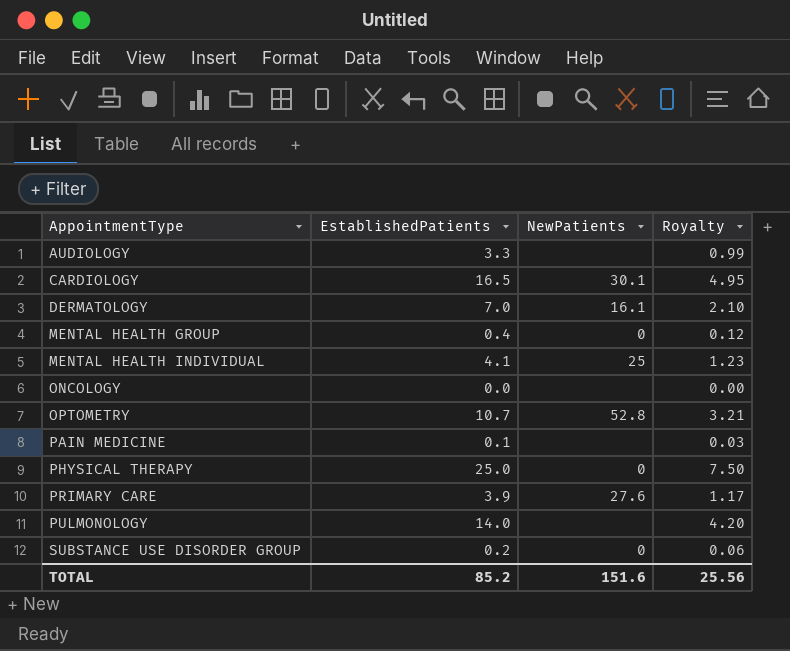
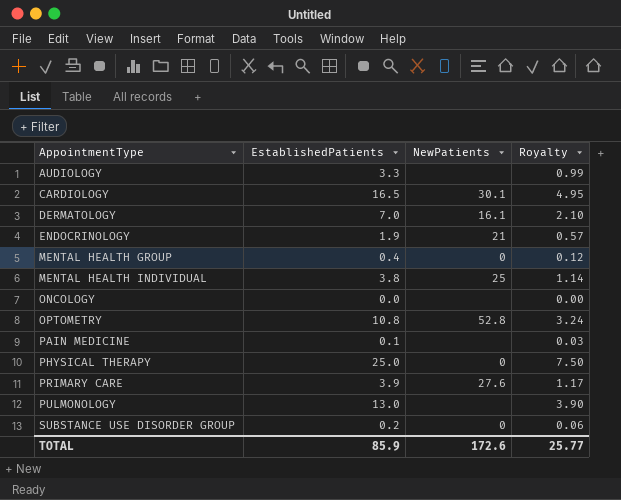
row ENDOCRINOLOGY: none -> 1.9 | 21 | 0.57
MENTAL HEALTH INDIVIDUAL | EstablishedPatients: 4.1 -> 3.8
MENTAL HEALTH INDIVIDUAL | Royalty: 1.23 -> 1.14
OPTOMETRY | EstablishedPatients: 10.7 -> 10.8
OPTOMETRY | Royalty: 3.21 -> 3.24
PULMONOLOGY | EstablishedPatients: 14.0 -> 13.0
PULMONOLOGY | Royalty: 4.20 -> 3.90
TOTAL | EstablishedPatients: 85.2 -> 85.9
TOTAL | NewPatients: 151.6 -> 172.6
TOTAL | Royalty: 25.56 -> 25.77

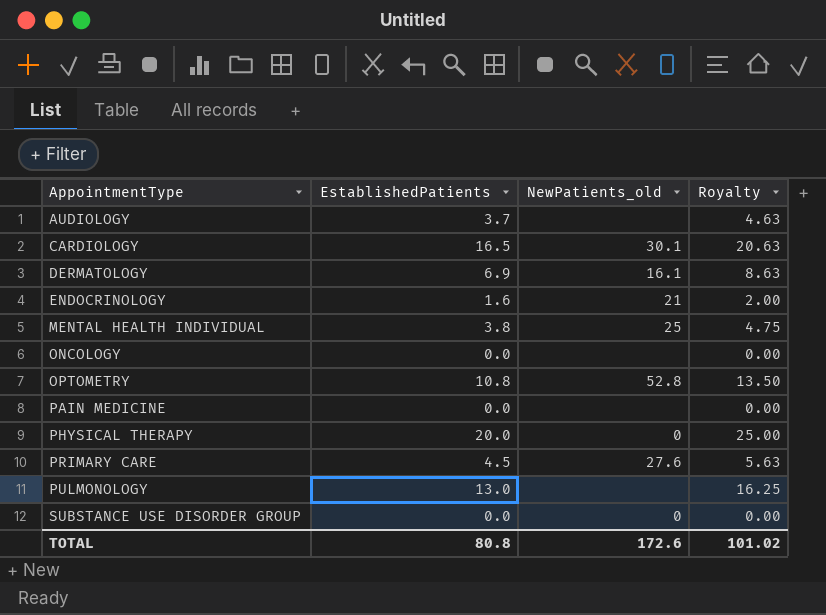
column name: NewPatients -> NewPatients_old
column Royalty | formula: [EstablishedPatients] * 0.3 -> [EstablishedPatients] * 1.25
row MENTAL HEALTH GROUP: 0.4 | 0 | 0.12 -> none
AUDIOLOGY | EstablishedPatients: 3.3 -> 3.7
DERMATOLOGY | EstablishedPatients: 7.0 -> 6.9
ENDOCRINOLOGY | EstablishedPatients: 1.9 -> 1.6
PAIN MEDICINE | EstablishedPatients: 0.1 -> 0.0
PHYSICAL THERAPY | EstablishedPatients: 25.0 -> 20.0
PRIMARY CARE | EstablishedPatients: 3.9 -> 4.5
SUBSTANCE USE DISORDER GROUP | EstablishedPatients: 0.2 -> 0.0
TOTAL | EstablishedPatients: 85.9 -> 80.8
TOTAL | Royalty: 25.77 -> 101.02

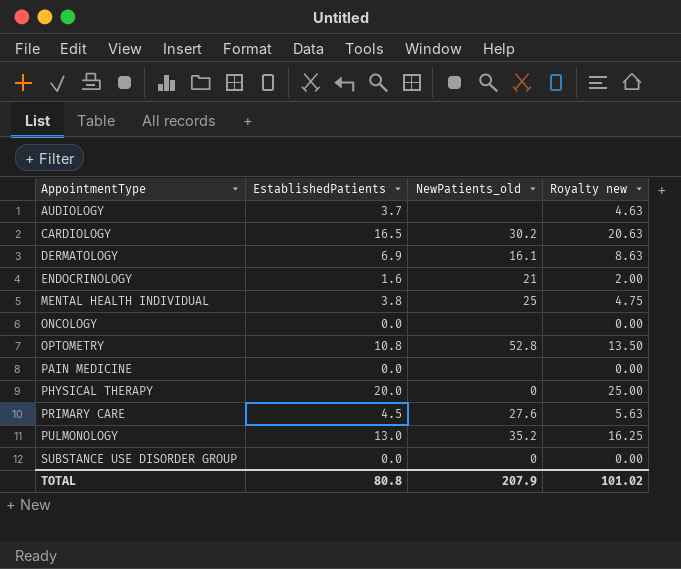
column name: Royalty -> Royalty new
CARDIOLOGY | NewPatients_old: 30.1 -> 30.2
PULMONOLOGY | NewPatients_old: none -> 35.2
TOTAL | NewPatients_old: 172.6 -> 207.9

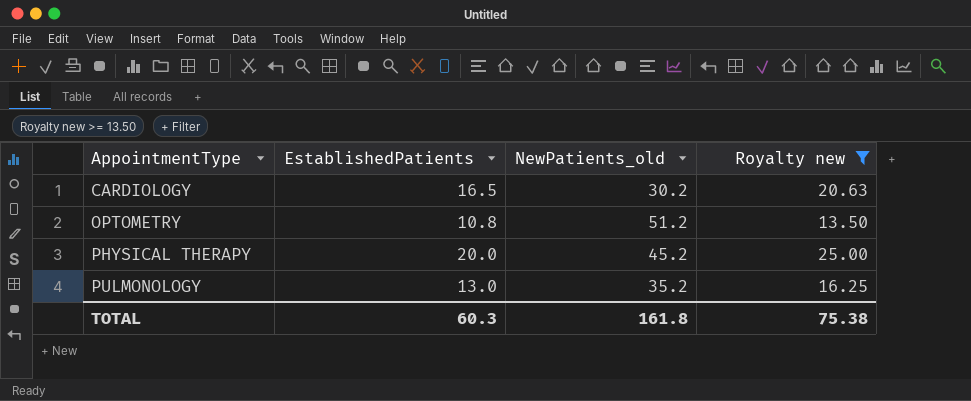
filter: none -> Royalty new >= 13.50
OPTOMETRY | NewPatients_old: 52.8 -> 51.2
PHYSICAL THERAPY | NewPatients_old: 0 -> 45.2
TOTAL | EstablishedPatients: 80.8 -> 60.3
TOTAL | NewPatients_old: 207.9 -> 161.8
TOTAL | Royalty new: 101.02 -> 75.38

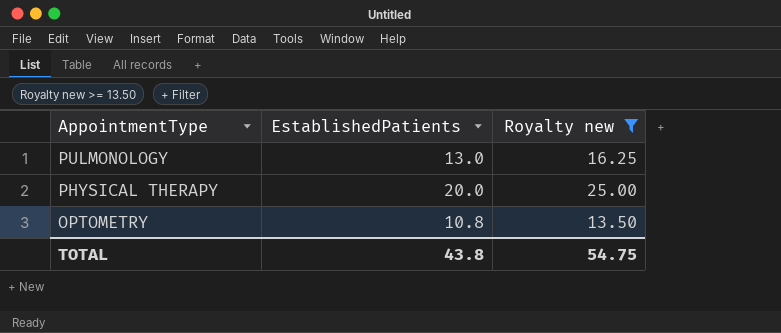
row order: AppointmentType ascending -> AppointmentType descending
column NewPatients_old | position: 3 -> none
row CARDIOLOGY: 16.5 | 30.2 | 20.63 -> none
TOTAL | EstablishedPatients: 60.3 -> 43.8
TOTAL | Royalty new: 75.38 -> 54.75

